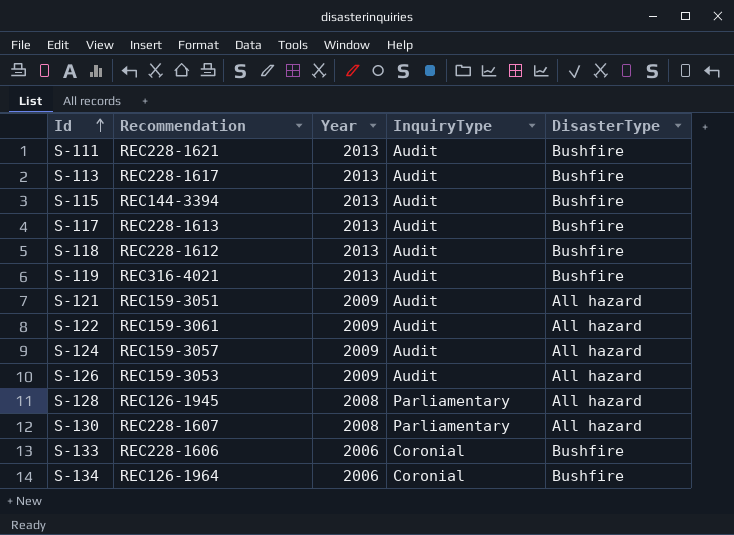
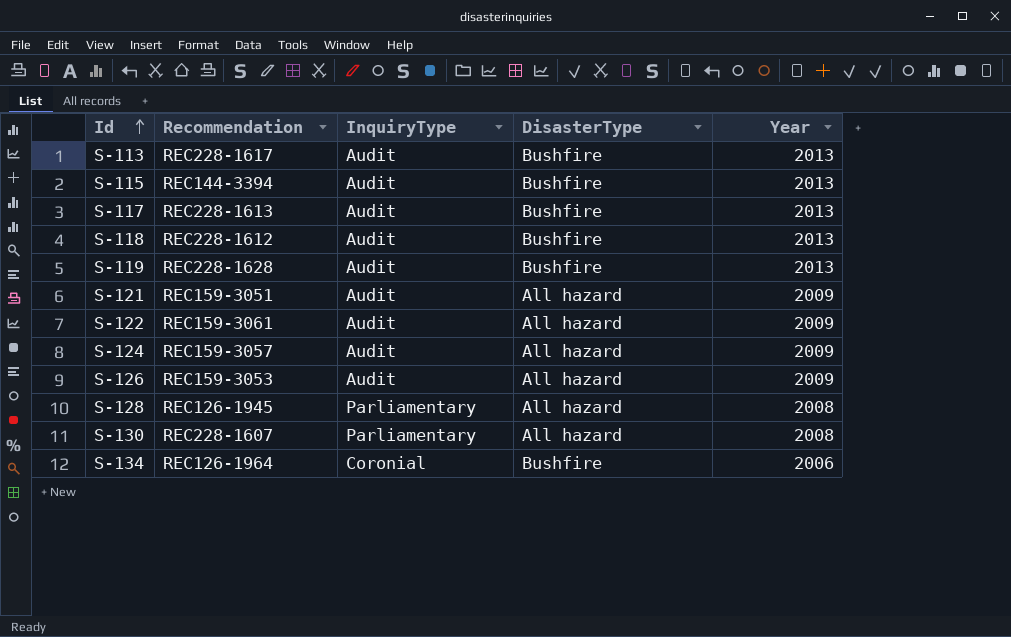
column Year | position: 3 -> 5
row S-111: REC228-1621 | 2013 | Audit | Bushfire -> none
row S-133: REC228-1606 | 2006 | Coronial | Bushfire -> none
S-119 | Recommendation: REC316-4021 -> REC228-1628

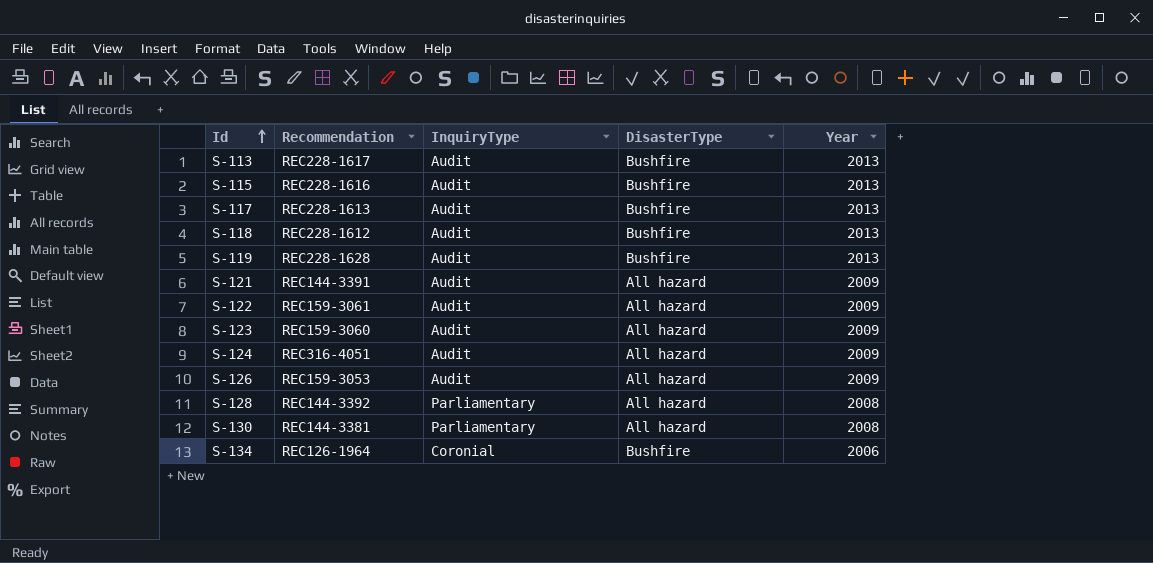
S-115 | Recommendation: REC144-3394 -> REC228-1616
S-121 | Recommendation: REC159-3051 -> REC144-3391
row S-123: none -> REC159-3060 | Audit | All hazard | 2009
S-124 | Recommendation: REC159-3057 -> REC316-4051
S-128 | Recommendation: REC126-1945 -> REC144-3392
S-130 | Recommendation: REC228-1607 -> REC144-3381

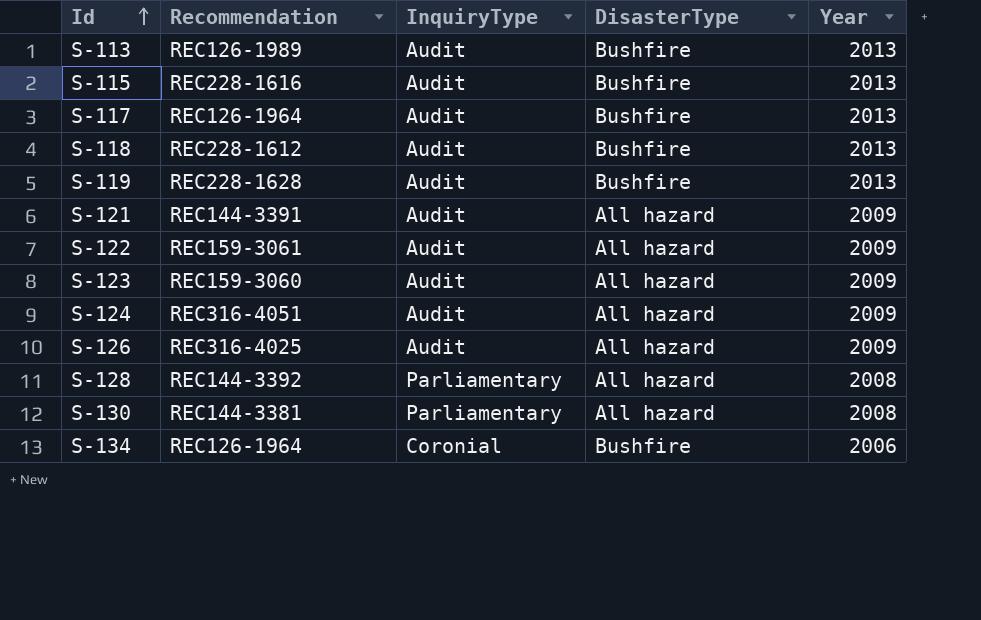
S-113 | Recommendation: REC228-1617 -> REC126-1989
S-117 | Recommendation: REC228-1613 -> REC126-1964
S-126 | Recommendation: REC159-3053 -> REC316-4025

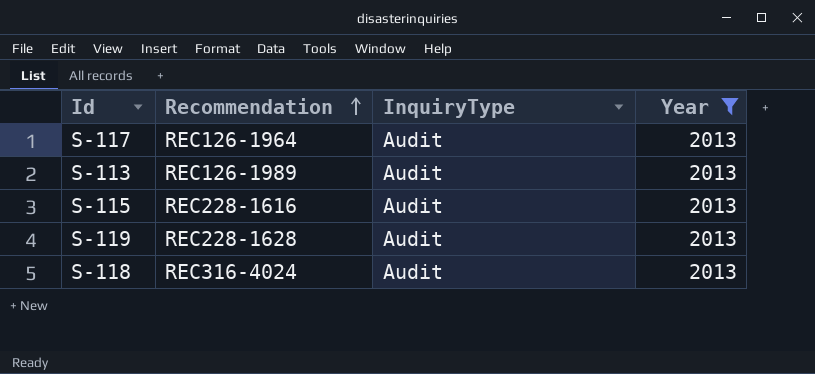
filter: none -> Year = 2013
row order: Id ascending -> Recommendation ascending
column DisasterType | position: 4 -> none
S-118 | Recommendation: REC228-1612 -> REC316-4024

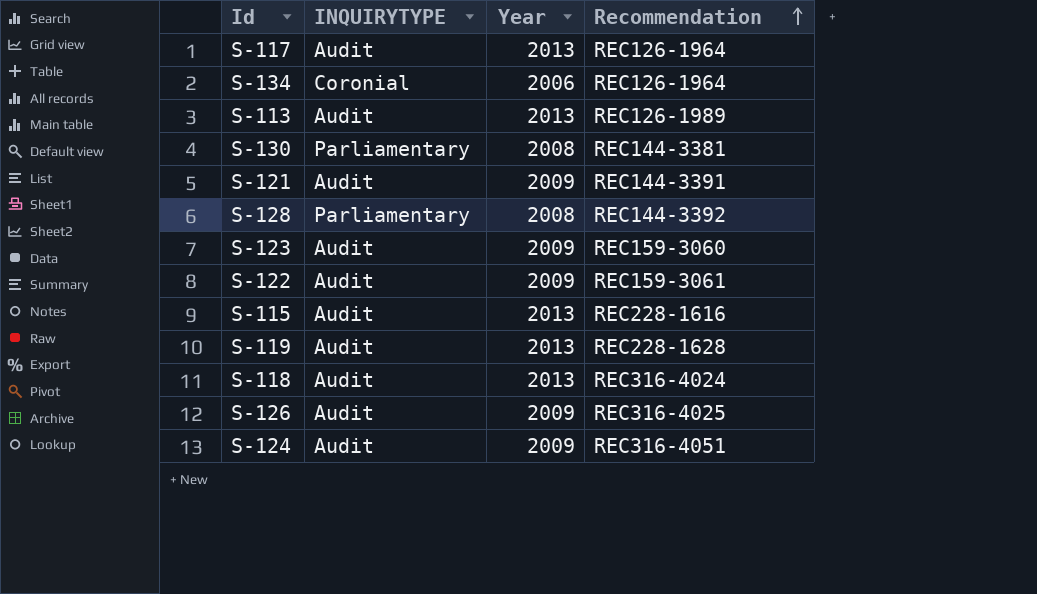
filter: Year = 2013 -> none
column name: InquiryType -> INQUIRYTYPE
column Recommendation | position: 2 -> 4

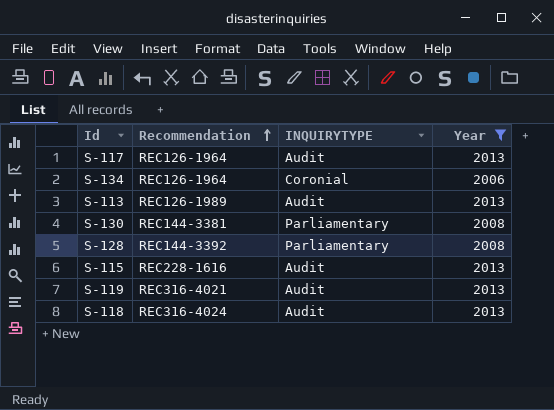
filter: none -> Year != 2009
column Recommendation | position: 4 -> 2
S-119 | Recommendation: REC228-1628 -> REC316-4021

